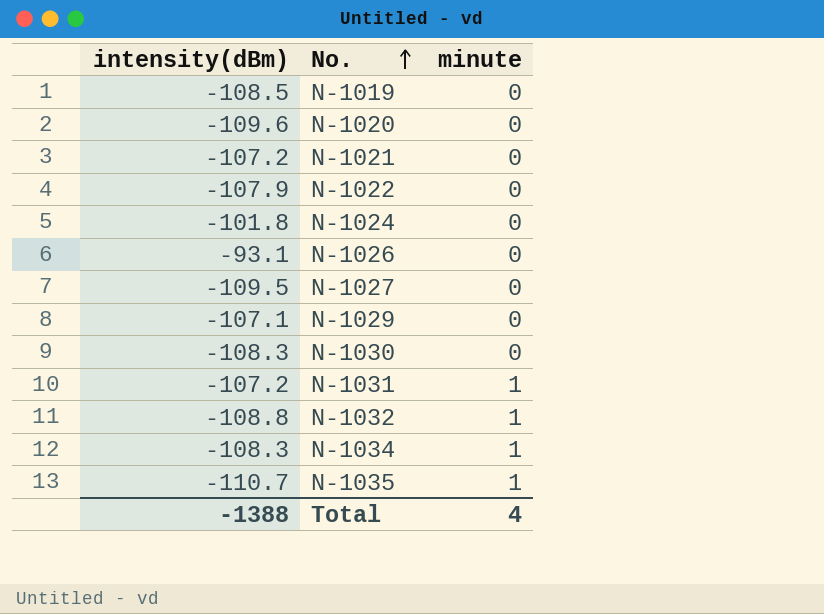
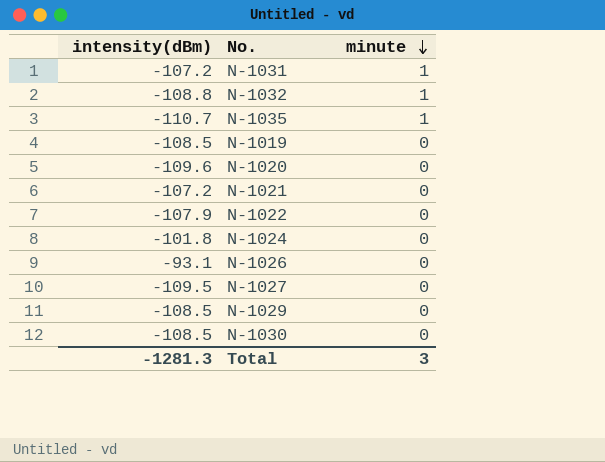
row order: No. ascending -> minute descending
row N-1034: -108.3 | 1 -> none
N-1029 | intensity(dBm): -107.1 -> -108.5
N-1030 | intensity(dBm): -108.3 -> -108.5
Total | intensity(dBm): -1388 -> -1281.3
Total | minute: 4 -> 3

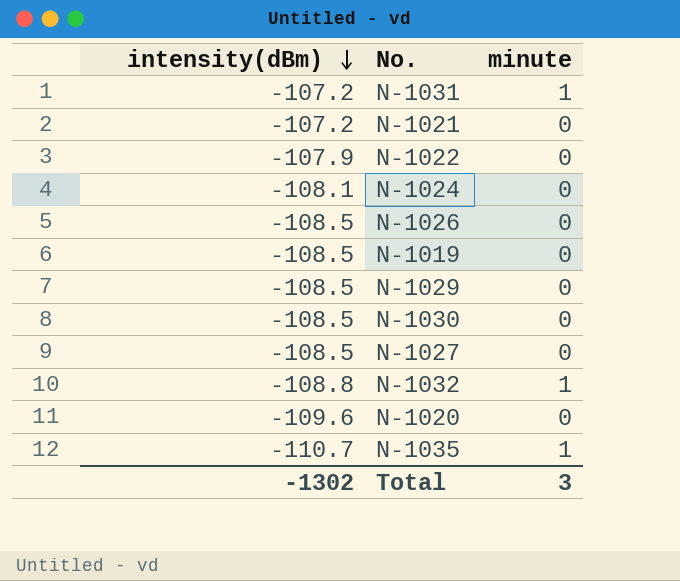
row order: minute descending -> intensity(dBm) descending
N-1024 | intensity(dBm): -101.8 -> -108.1
N-1026 | intensity(dBm): -93.1 -> -108.5
N-1027 | intensity(dBm): -109.5 -> -108.5
Total | intensity(dBm): -1281.3 -> -1302

